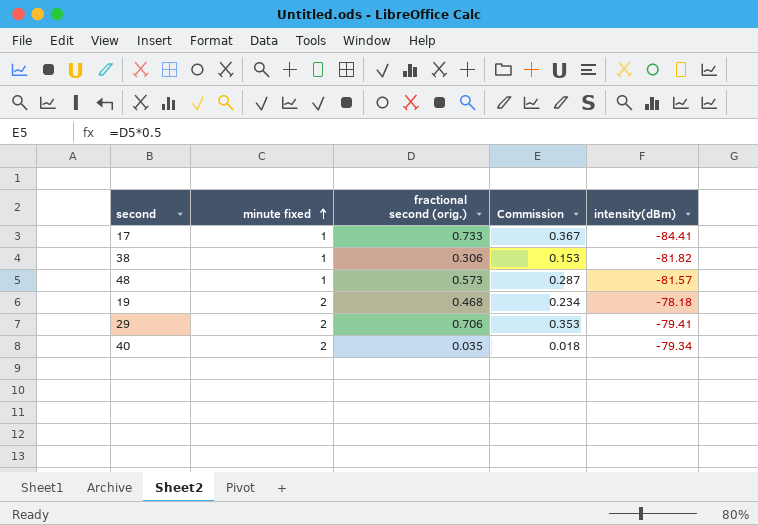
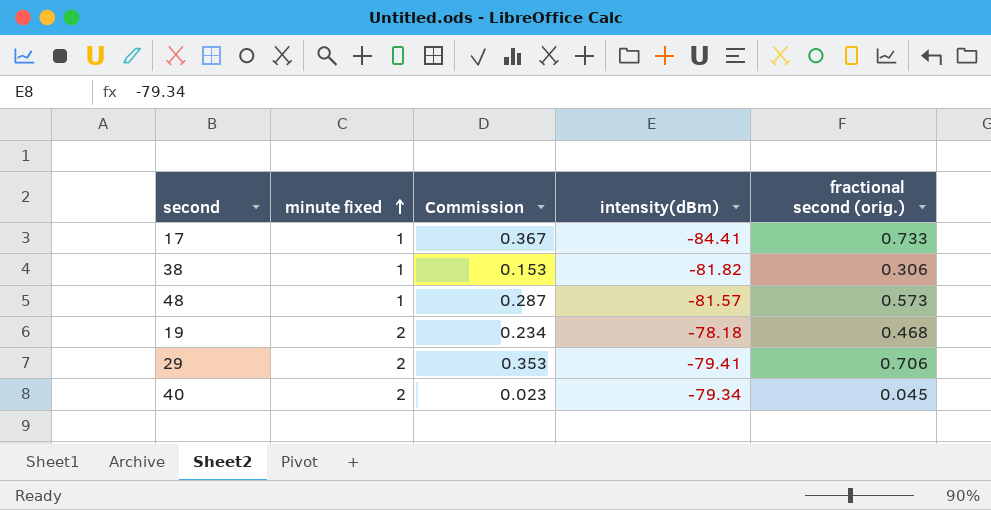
column fractional second (orig.) | position: 3 -> 5
40 | Commission: 0.018 -> 0.023
40 | fractional second (orig.): 0.035 -> 0.045

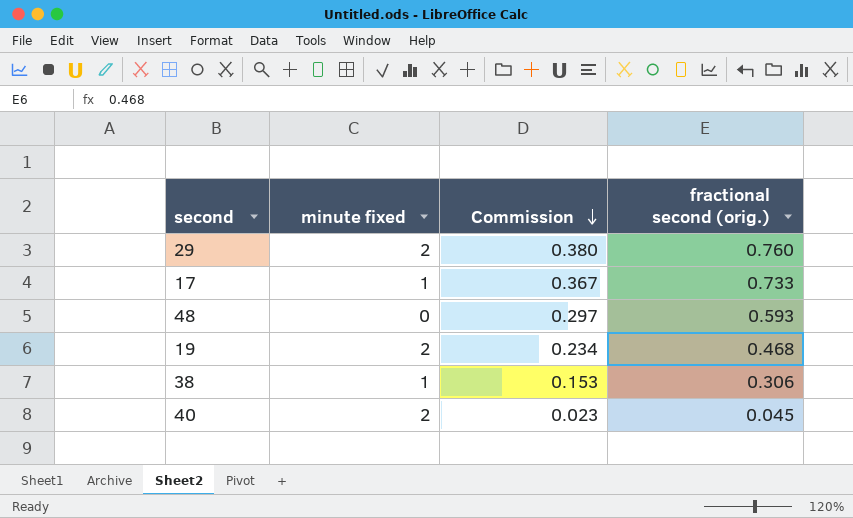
row order: minute fixed ascending -> Commission descending
column intensity(dBm) | position: 4 -> none
29 | Commission: 0.353 -> 0.380
29 | fractional second (orig.): 0.706 -> 0.760
48 | minute fixed: 1 -> 0
48 | Commission: 0.287 -> 0.297
48 | fractional second (orig.): 0.573 -> 0.593

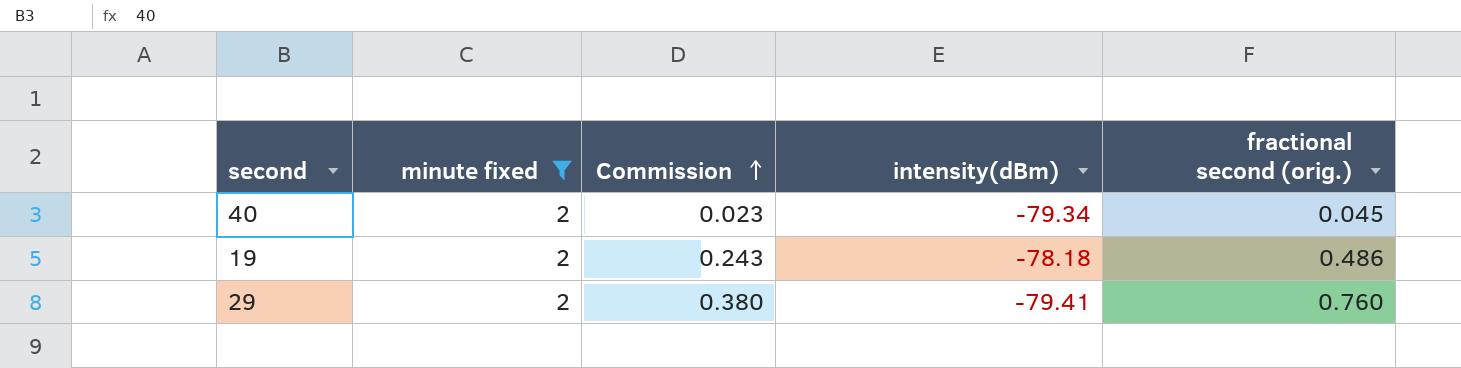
filter: none -> minute fixed = 2
row order: Commission descending -> Commission ascending
column intensity(dBm) | position: none -> 4
19 | Commission: 0.234 -> 0.243
19 | fractional second (orig.): 0.468 -> 0.486

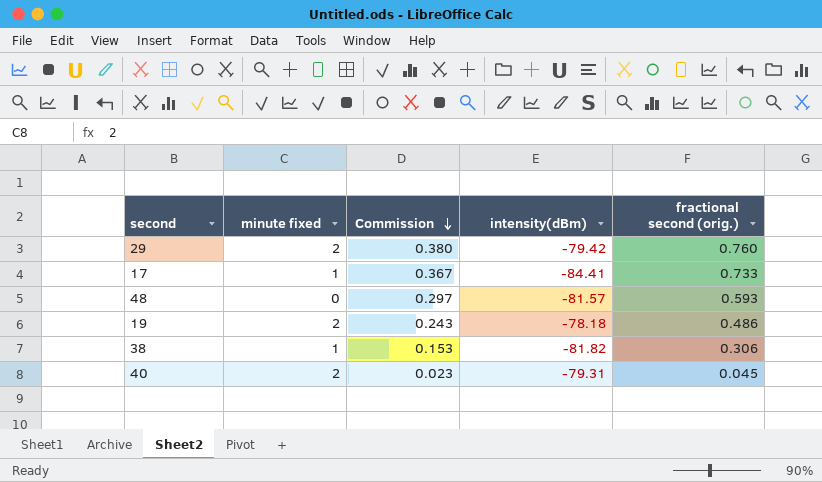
filter: minute fixed = 2 -> none
row order: Commission ascending -> Commission descending
29 | intensity(dBm): -79.41 -> -79.42
40 | intensity(dBm): -79.34 -> -79.31

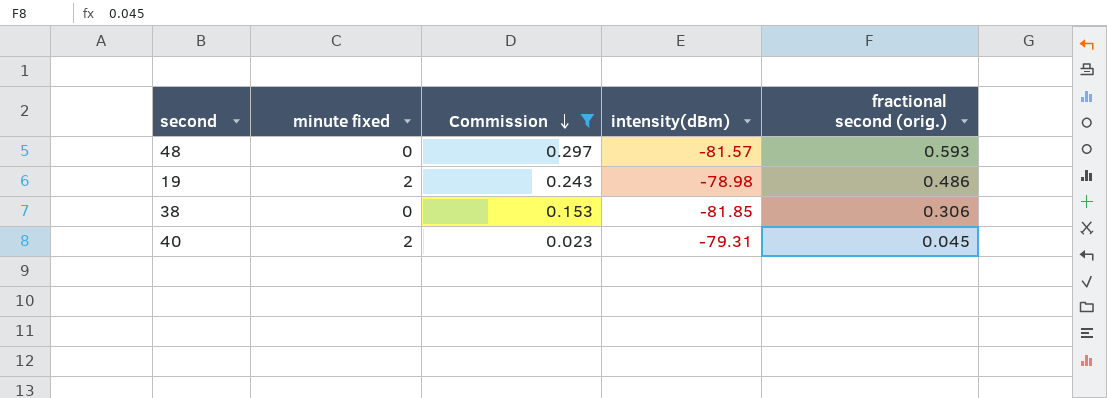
filter: none -> Commission <= 0.297
19 | intensity(dBm): -78.18 -> -78.98
38 | minute fixed: 1 -> 0
38 | intensity(dBm): -81.82 -> -81.85

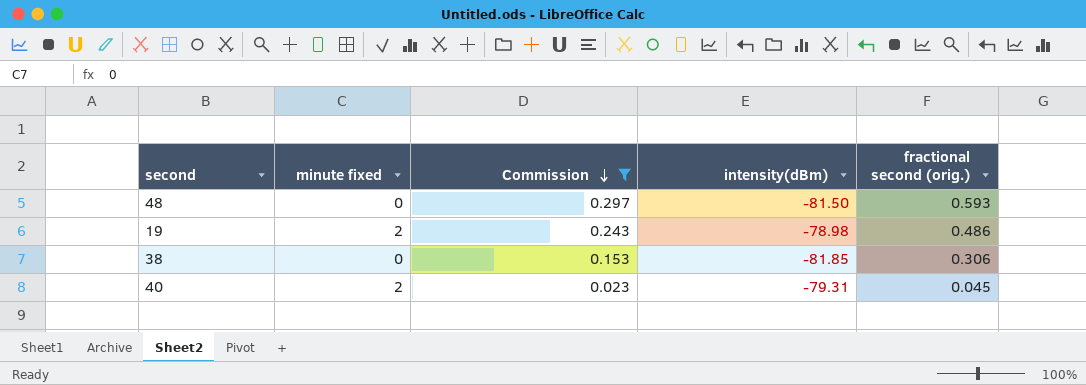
48 | intensity(dBm): -81.57 -> -81.50

